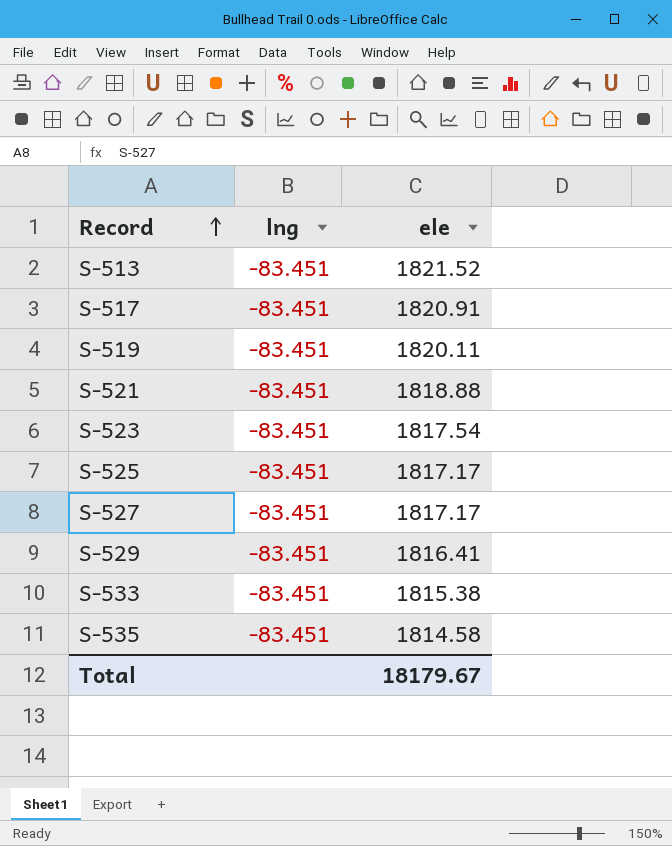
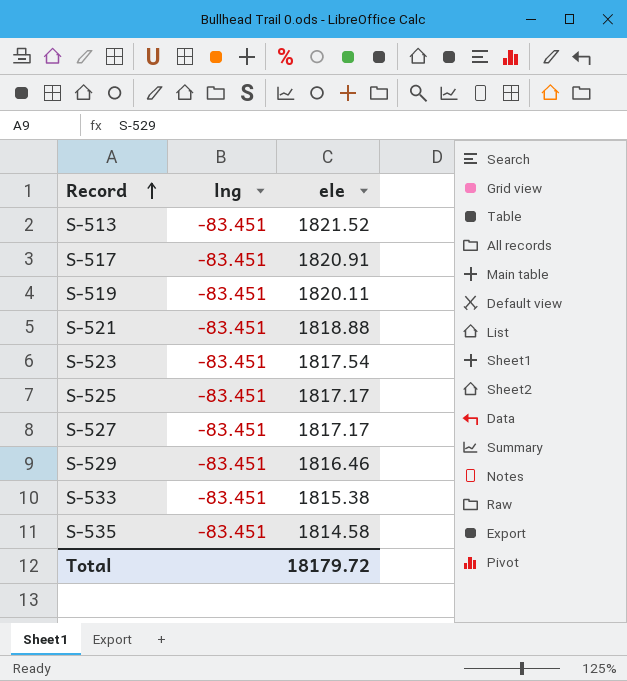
S-529 | ele: 1816.41 -> 1816.46
Total | ele: 18179.67 -> 18179.72

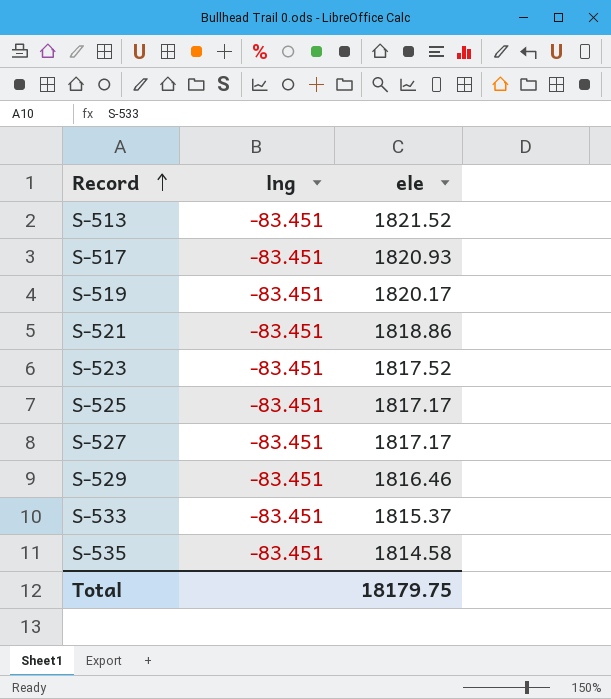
S-517 | ele: 1820.91 -> 1820.93
S-519 | ele: 1820.11 -> 1820.17
S-521 | ele: 1818.88 -> 1818.86
S-523 | ele: 1817.54 -> 1817.52
S-533 | ele: 1815.38 -> 1815.37
Total | ele: 18179.72 -> 18179.75

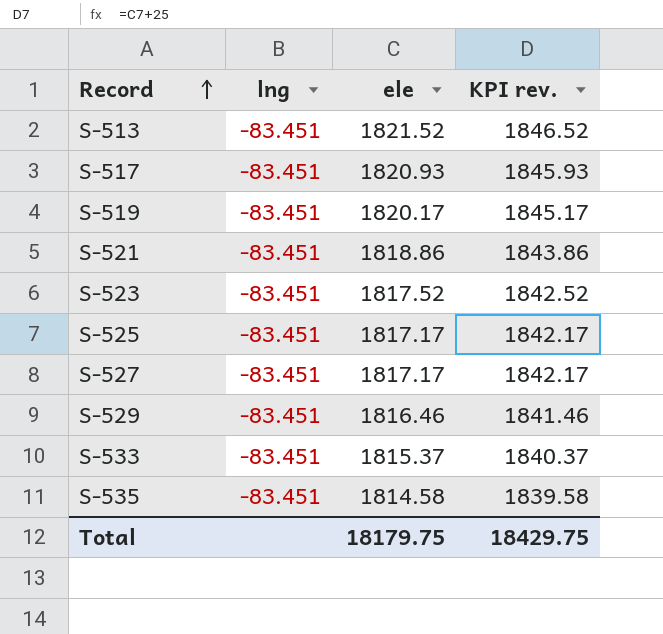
column KPI rev. | formula: none -> [ele] + 25

